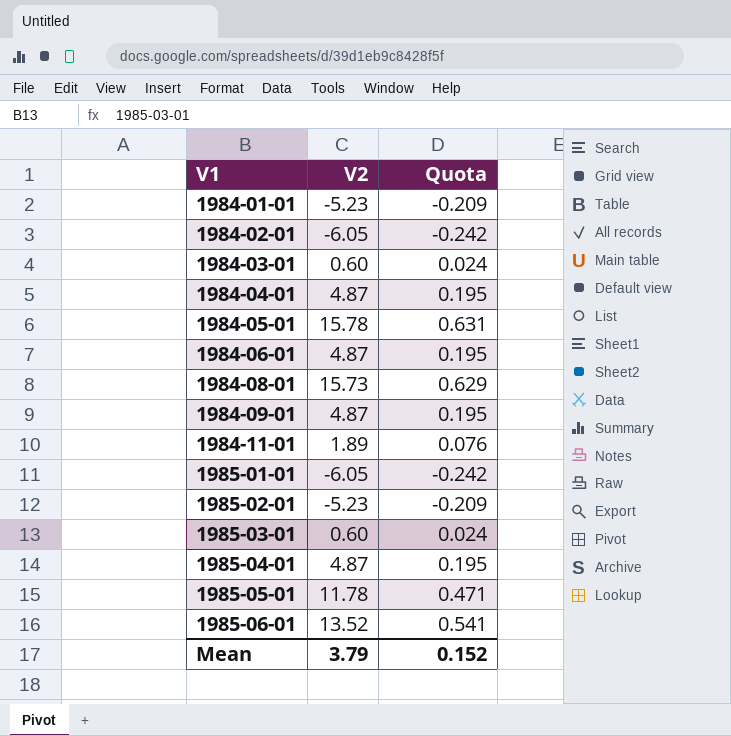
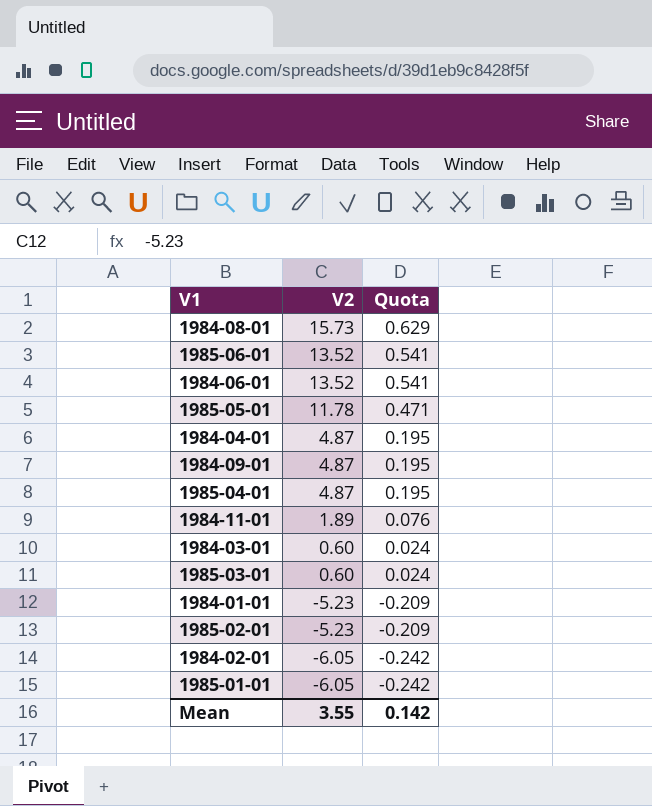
row order: V1 ascending -> V2 descending
row 1984-05-01: 15.78 | 0.631 -> none
1984-06-01 | V2: 4.87 -> 13.52
1984-06-01 | Quota: 0.195 -> 0.541
Mean | V2: 3.79 -> 3.55
Mean | Quota: 0.152 -> 0.142

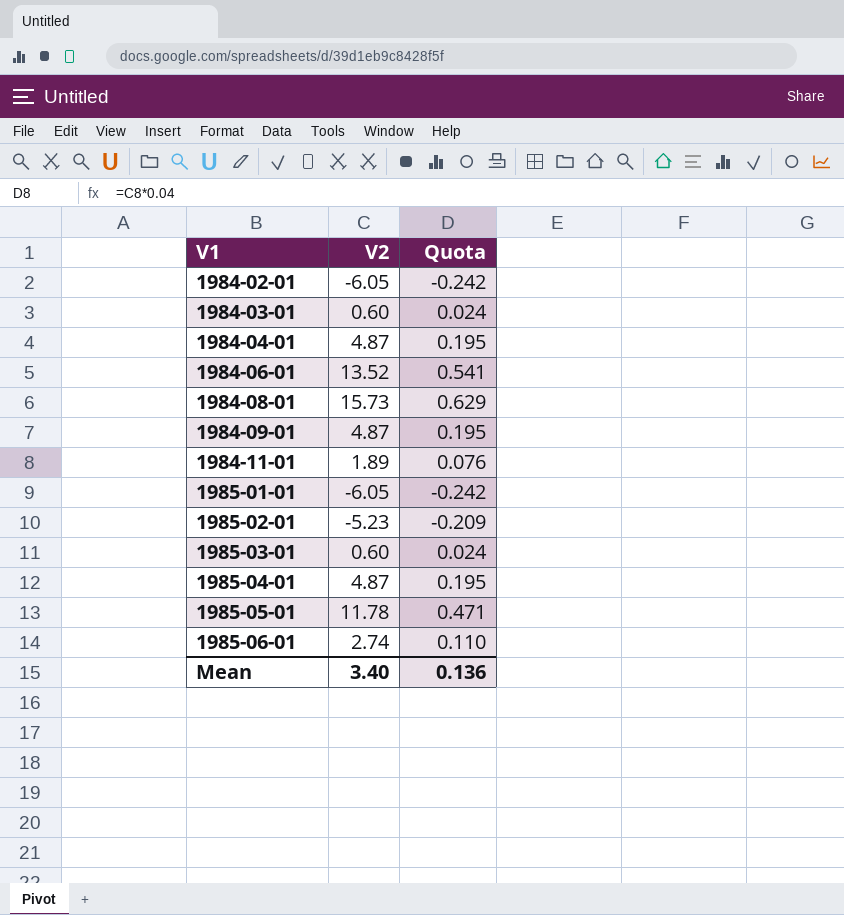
row order: V2 descending -> V1 ascending
row 1984-01-01: -5.23 | -0.209 -> none
1985-06-01 | V2: 13.52 -> 2.74
1985-06-01 | Quota: 0.541 -> 0.110
Mean | V2: 3.55 -> 3.40
Mean | Quota: 0.142 -> 0.136

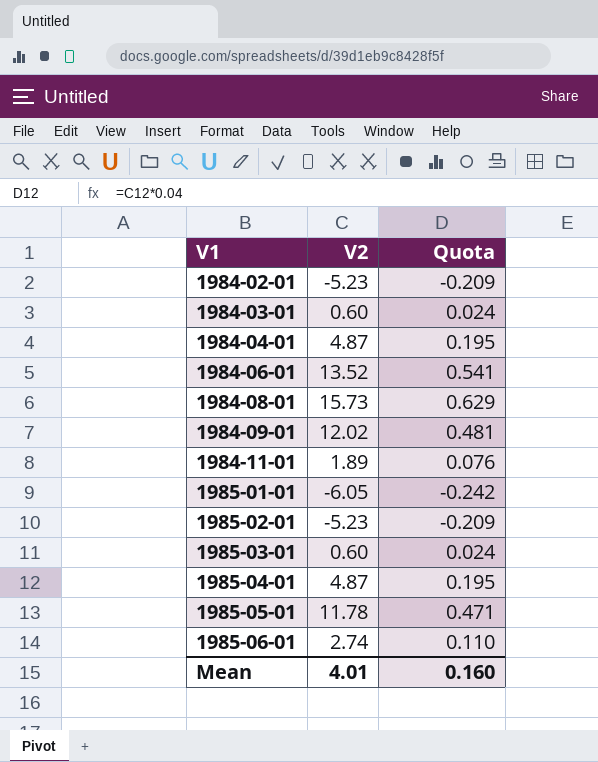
1984-02-01 | V2: -6.05 -> -5.23
1984-02-01 | Quota: -0.242 -> -0.209
1984-09-01 | V2: 4.87 -> 12.02
1984-09-01 | Quota: 0.195 -> 0.481
Mean | V2: 3.40 -> 4.01
Mean | Quota: 0.136 -> 0.160

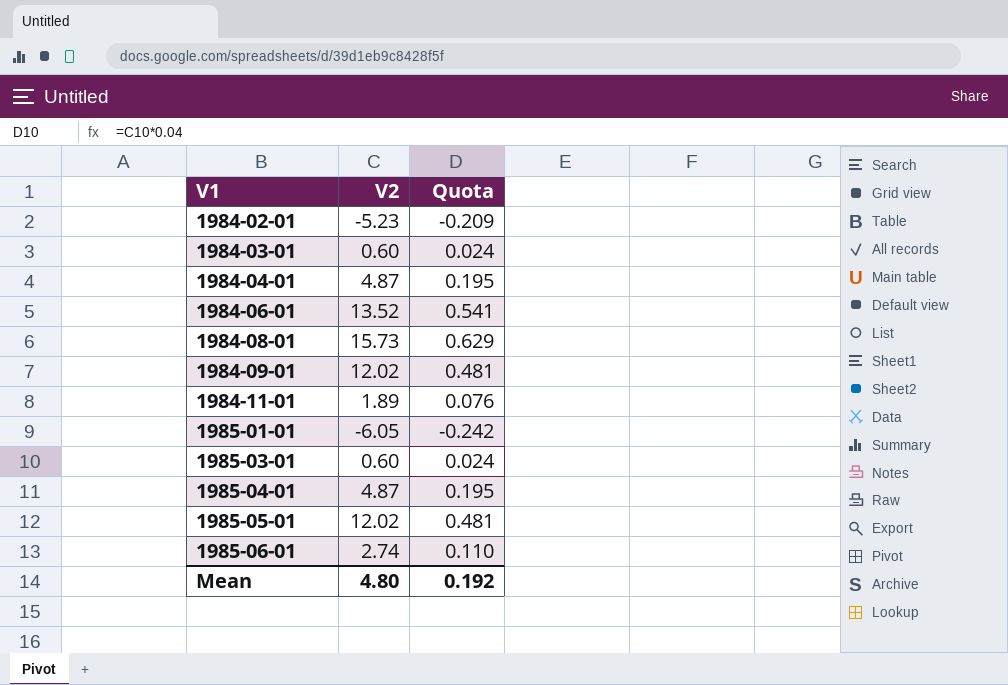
row 1985-02-01: -5.23 | -0.209 -> none
1985-05-01 | V2: 11.78 -> 12.02
1985-05-01 | Quota: 0.471 -> 0.481
Mean | V2: 4.01 -> 4.80
Mean | Quota: 0.160 -> 0.192

